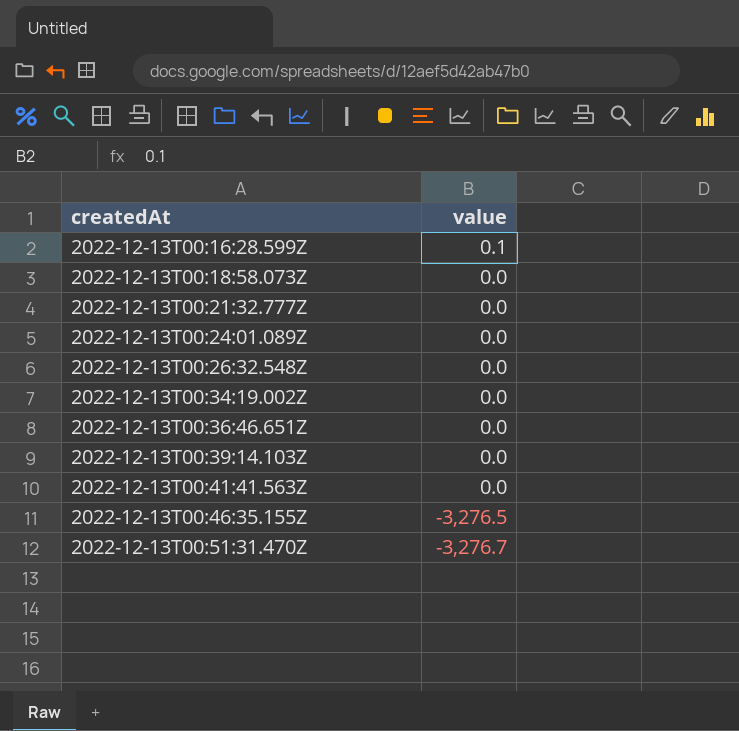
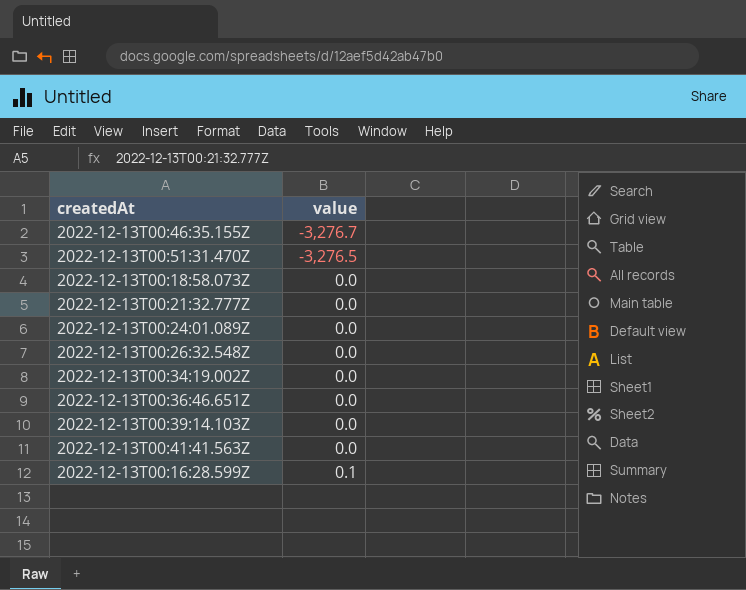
row order: createdAt ascending -> value ascending
2022-12-13T00:46:35.155Z | value: -3,276.5 -> -3,276.7
2022-12-13T00:51:31.470Z | value: -3,276.7 -> -3,276.5

